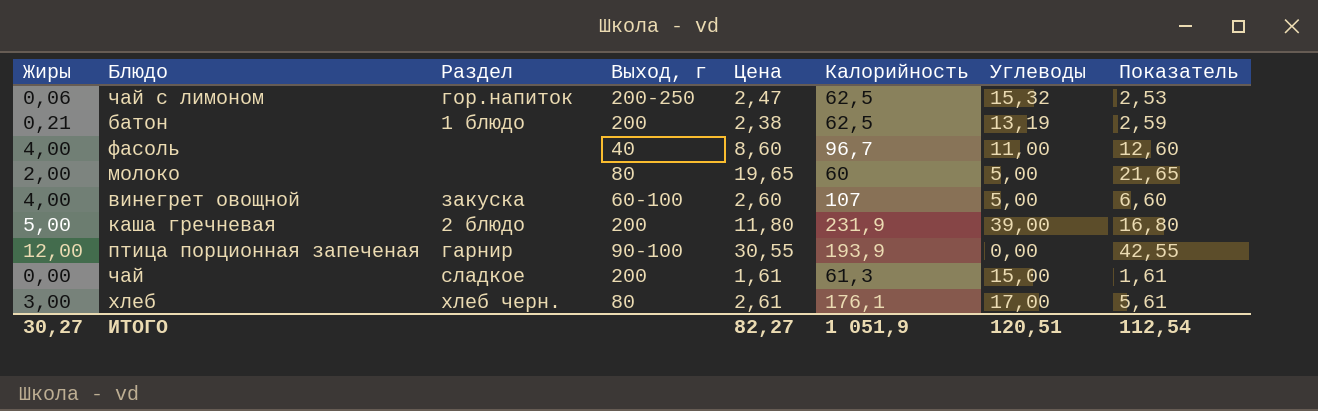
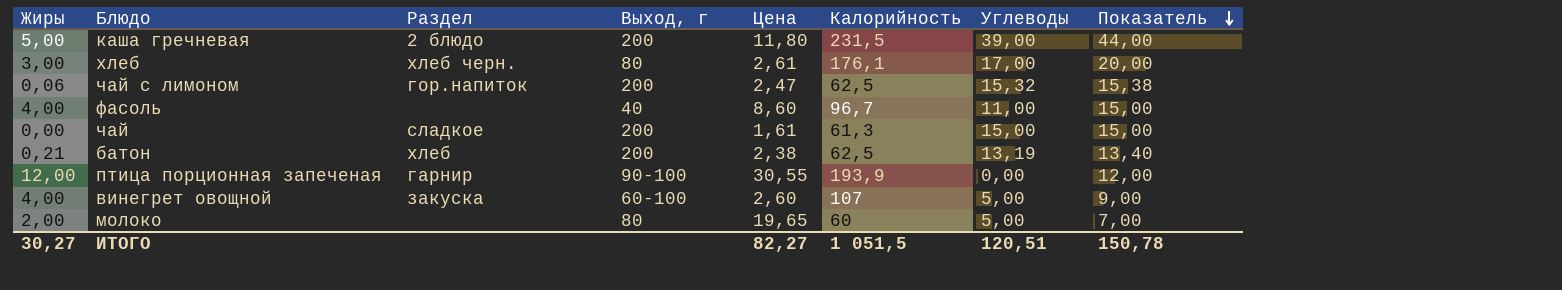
row order: none -> Показатель descending
column Показатель | formula: [Жиры] + [Цена] -> [Жиры] + [Углеводы]
каша гречневая | Калорийность: 231,9 -> 231,5
чай с лимоном | Выход, г: 200-250 -> 200
батон | Раздел: 1 блюдо -> хлеб
ИТОГО | Калорийность: 1 051,9 -> 1 051,5
ИТОГО | Показатель: 112,54 -> 150,78

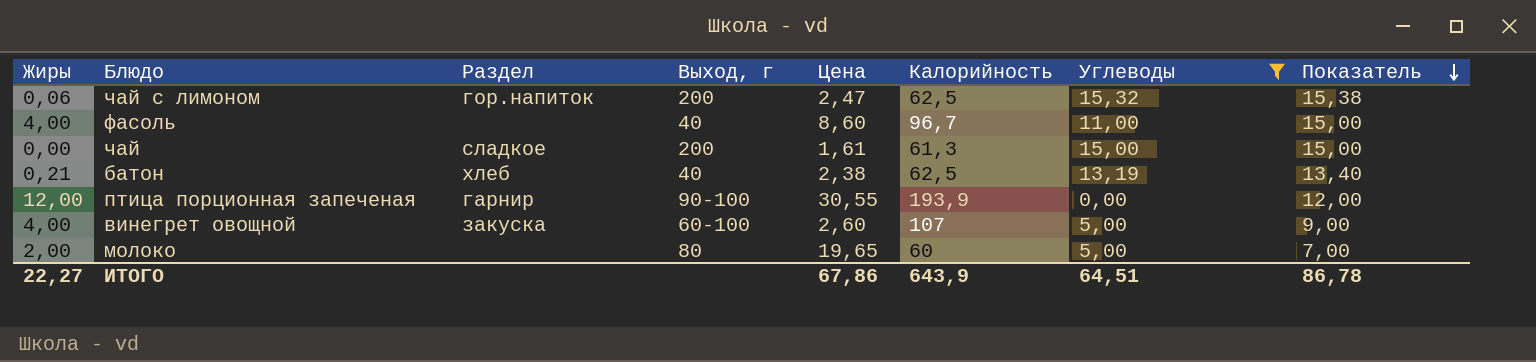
filter: none -> Углеводы <= 15,32
батон | Выход, г: 200 -> 40
ИТОГО | Жиры: 30,27 -> 22,27
ИТОГО | Цена: 82,27 -> 67,86
ИТОГО | Калорийность: 1 051,5 -> 643,9
ИТОГО | Углеводы: 120,51 -> 64,51
ИТОГО | Показатель: 150,78 -> 86,78

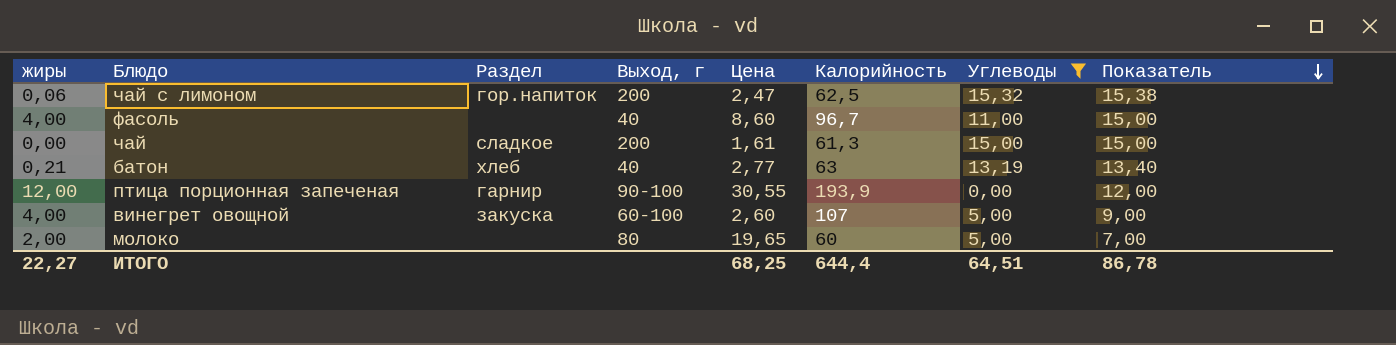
column name: Жиры -> жиры
батон | Цена: 2,38 -> 2,77
батон | Калорийность: 62,5 -> 63
ИТОГО | Цена: 67,86 -> 68,25
ИТОГО | Калорийность: 643,9 -> 644,4

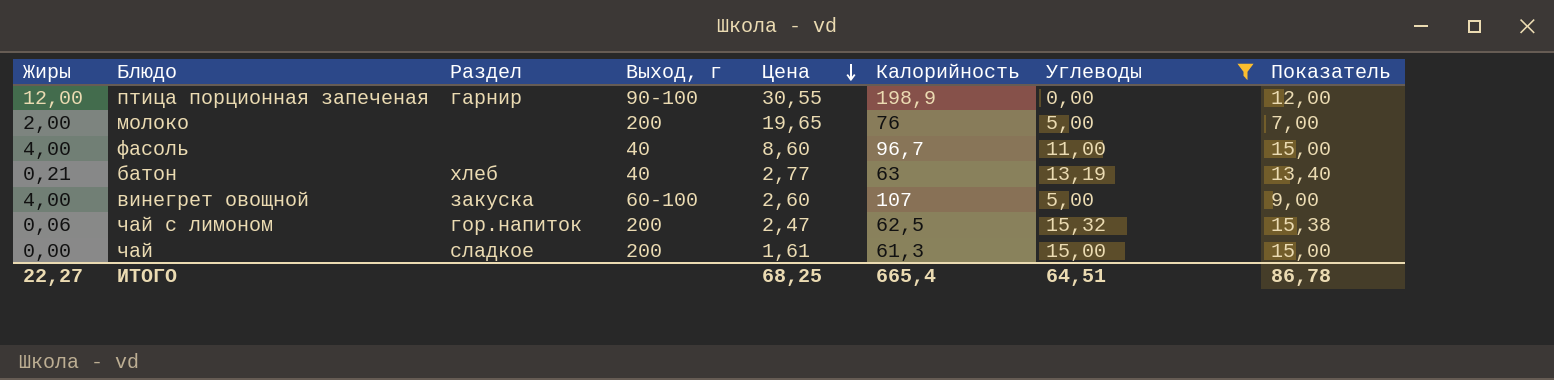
row order: Показатель descending -> Цена descending
column name: жиры -> Жиры
птица порционная запеченая | Калорийность: 193,9 -> 198,9
молоко | Выход, г: 80 -> 200
молоко | Калорийность: 60 -> 76
ИТОГО | Калорийность: 644,4 -> 665,4

